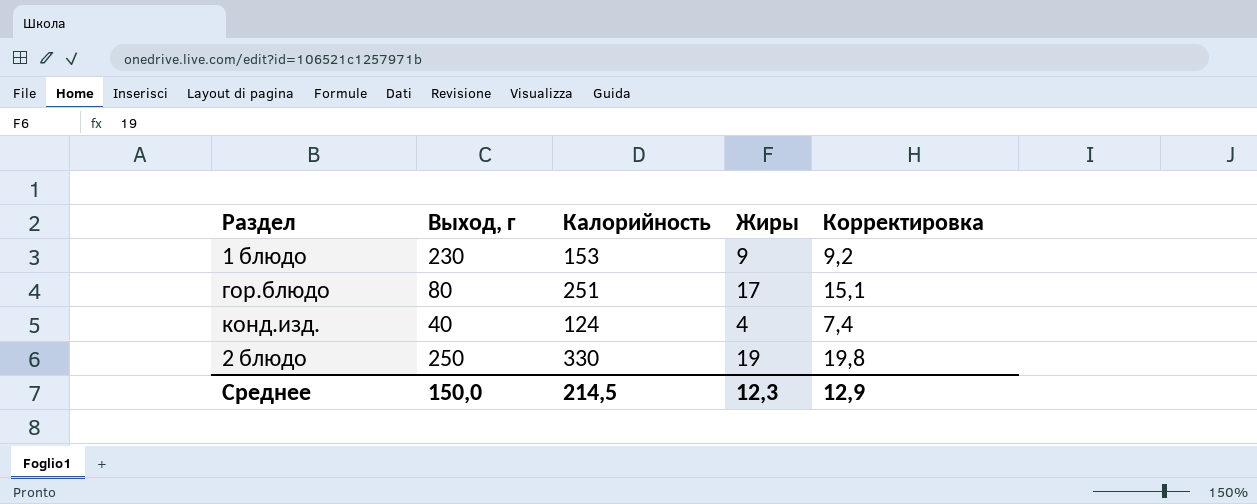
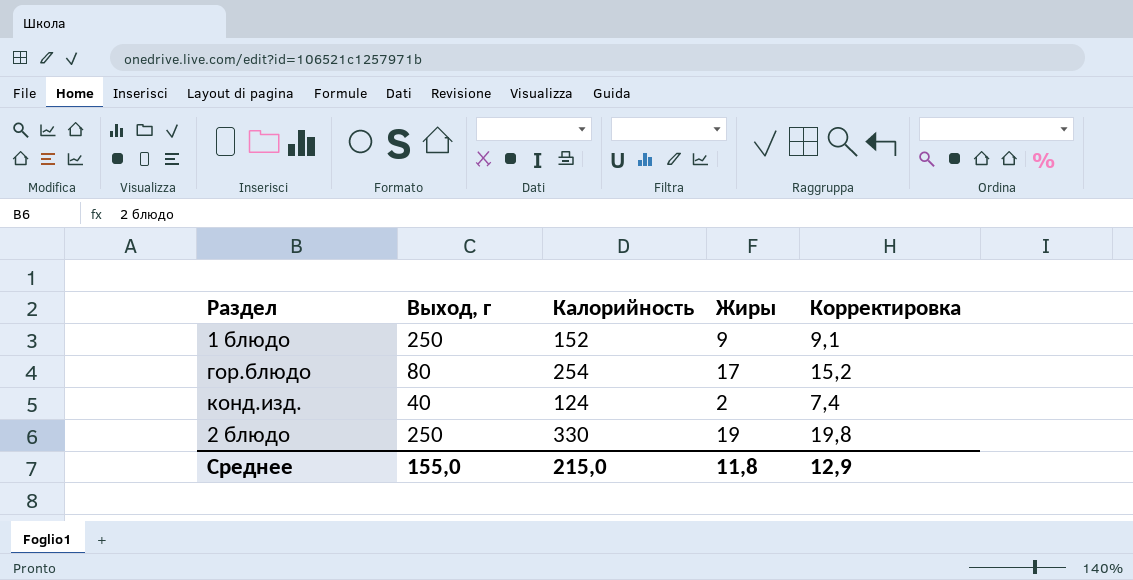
1 блюдо | Выход, г: 230 -> 250
1 блюдо | Калорийность: 153 -> 152
1 блюдо | Корректировка: 9,2 -> 9,1
гор.блюдо | Калорийность: 251 -> 254
гор.блюдо | Корректировка: 15,1 -> 15,2
конд.изд. | Жиры: 4 -> 2
Среднее | Выход, г: 150,0 -> 155,0
Среднее | Калорийность: 214,5 -> 215,0
Среднее | Жиры: 12,3 -> 11,8

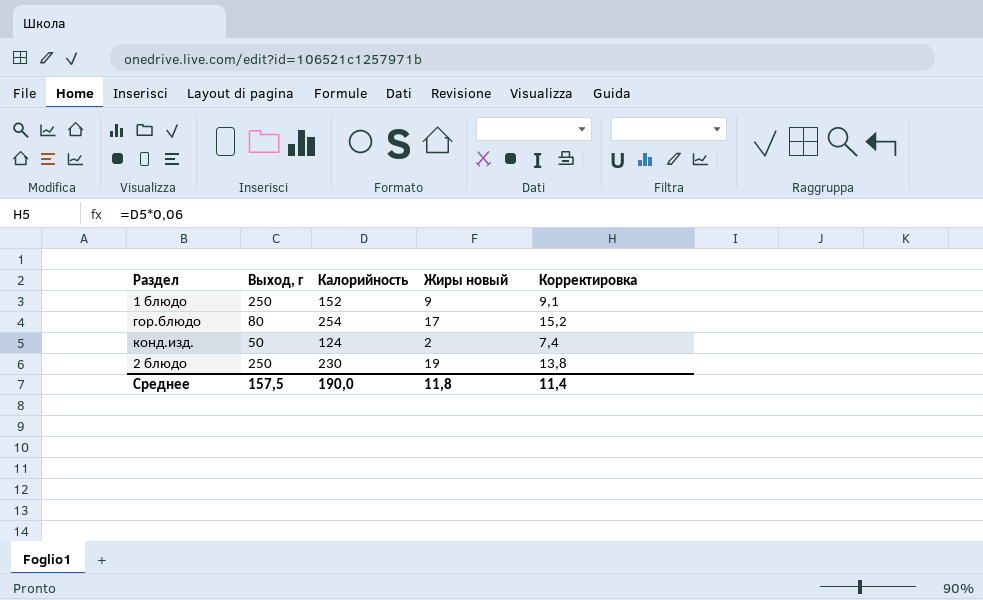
column name: Жиры -> Жиры новый
конд.изд. | Выход, г: 40 -> 50
2 блюдо | Калорийность: 330 -> 230
2 блюдо | Корректировка: 19,8 -> 13,8
Среднее | Выход, г: 155,0 -> 157,5
Среднее | Калорийность: 215,0 -> 190,0
Среднее | Корректировка: 12,9 -> 11,4

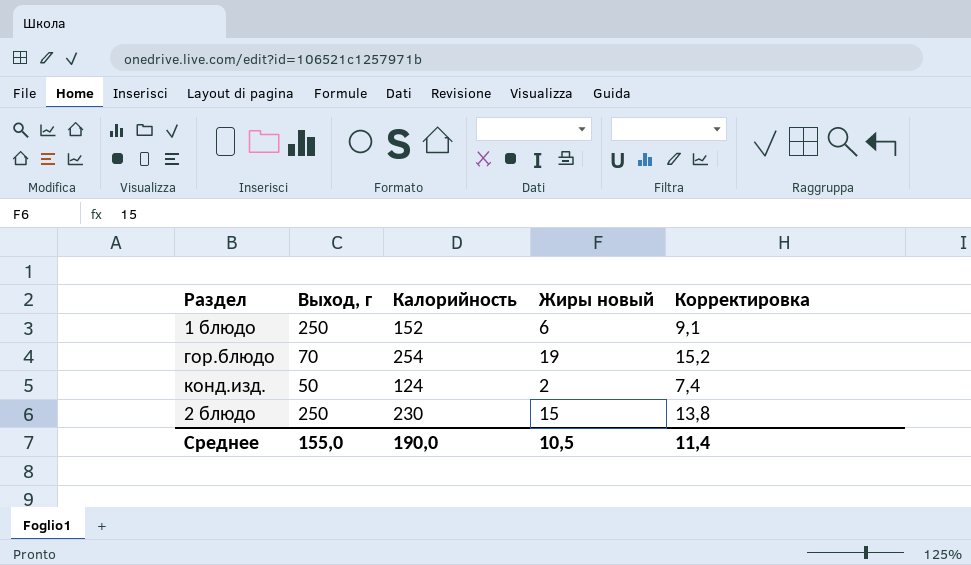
1 блюдо | Жиры новый: 9 -> 6
гор.блюдо | Выход, г: 80 -> 70
гор.блюдо | Жиры новый: 17 -> 19
2 блюдо | Жиры новый: 19 -> 15
Среднее | Выход, г: 157,5 -> 155,0
Среднее | Жиры новый: 11,8 -> 10,5

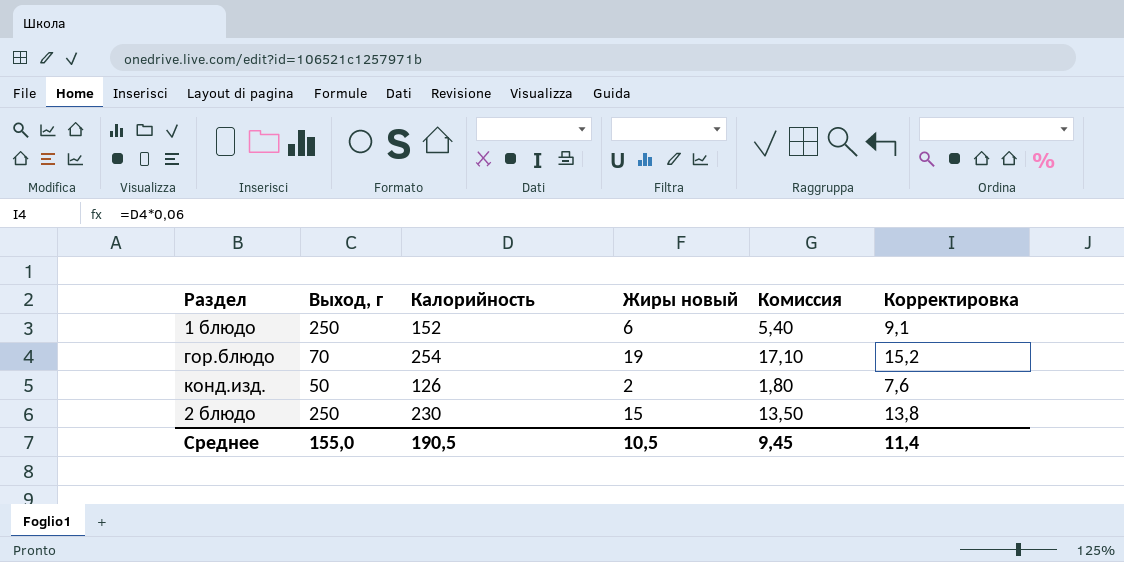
column Комиссия | formula: none -> [Жиры новый] * 0,9
конд.изд. | Калорийность: 124 -> 126
конд.изд. | Корректировка: 7,4 -> 7,6
Среднее | Калорийность: 190,0 -> 190,5

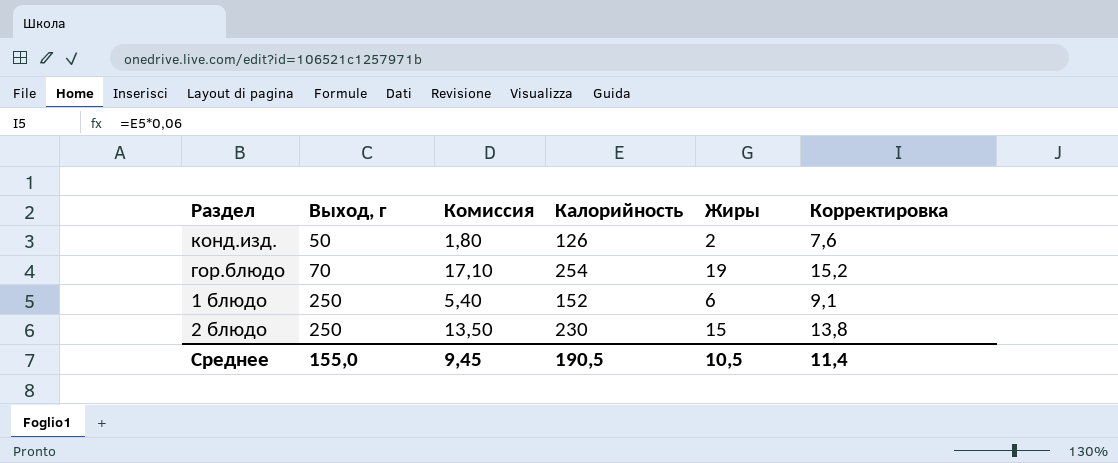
row order: none -> Выход, г ascending
column Комиссия | position: 5 -> 3
column name: Жиры новый -> Жиры

